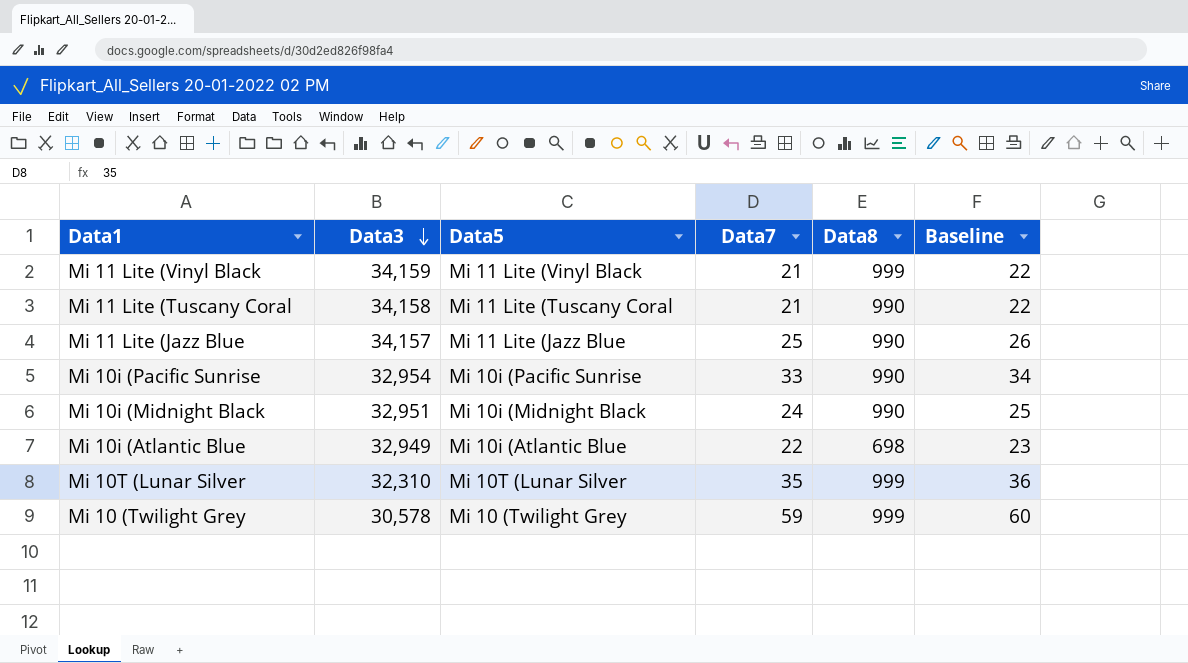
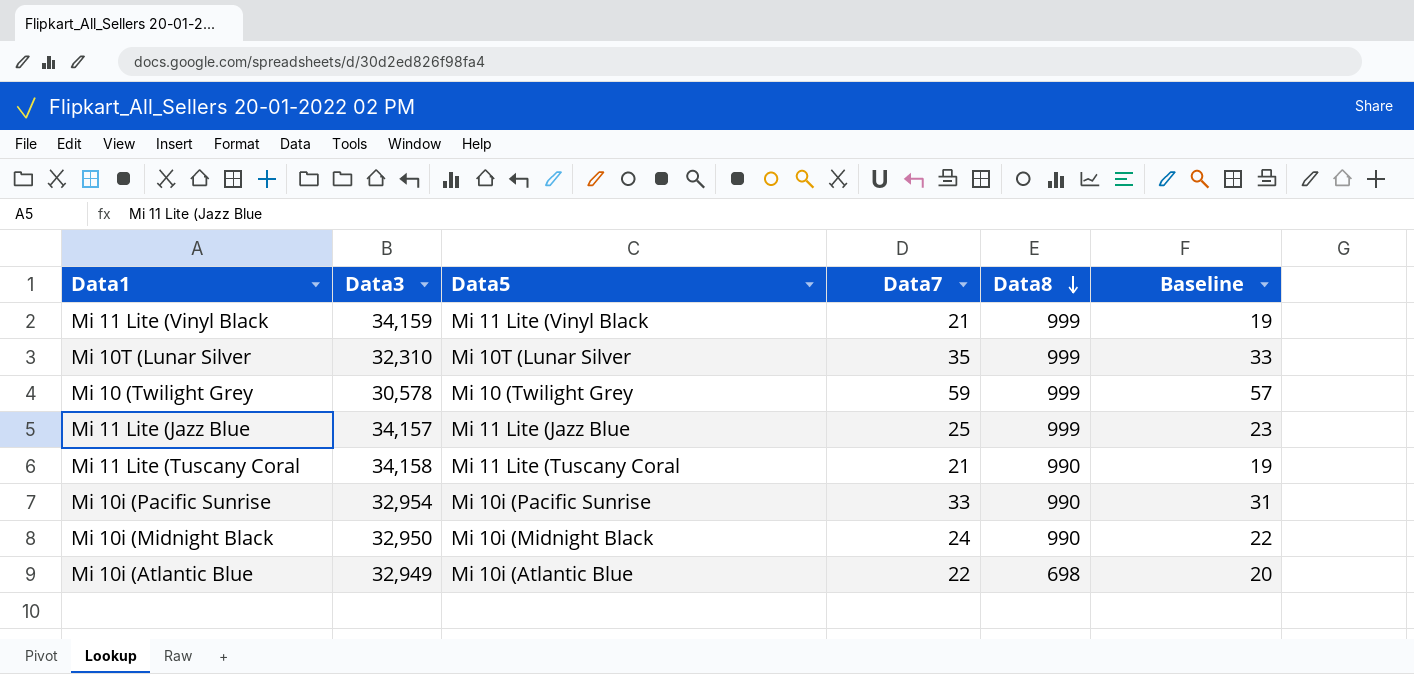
row order: Data3 descending -> Data8 descending
column Baseline | formula: [Data7] + 1 -> [Data7] - 2
Mi 11 Lite (Jazz Blue | Data8: 990 -> 999
Mi 10i (Midnight Black | Data3: 32,951 -> 32,950

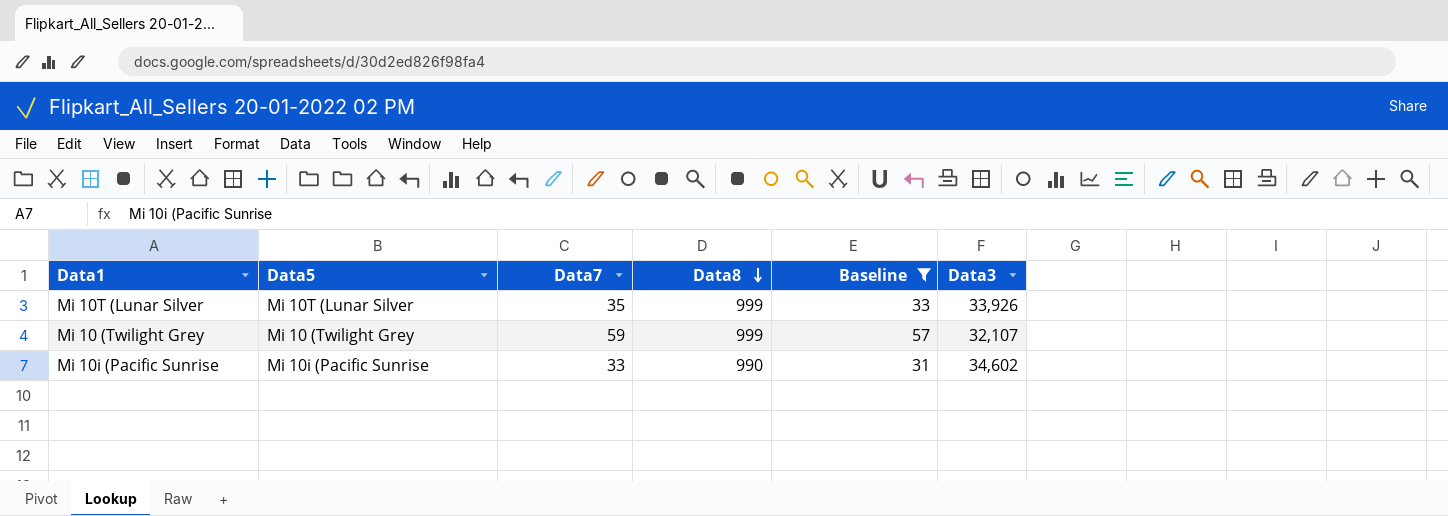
filter: none -> Baseline >= 31
column Data3 | position: 2 -> 6
Mi 10T (Lunar Silver | Data3: 32,310 -> 33,926
Mi 10 (Twilight Grey | Data3: 30,578 -> 32,107
Mi 10i (Pacific Sunrise | Data3: 32,954 -> 34,602

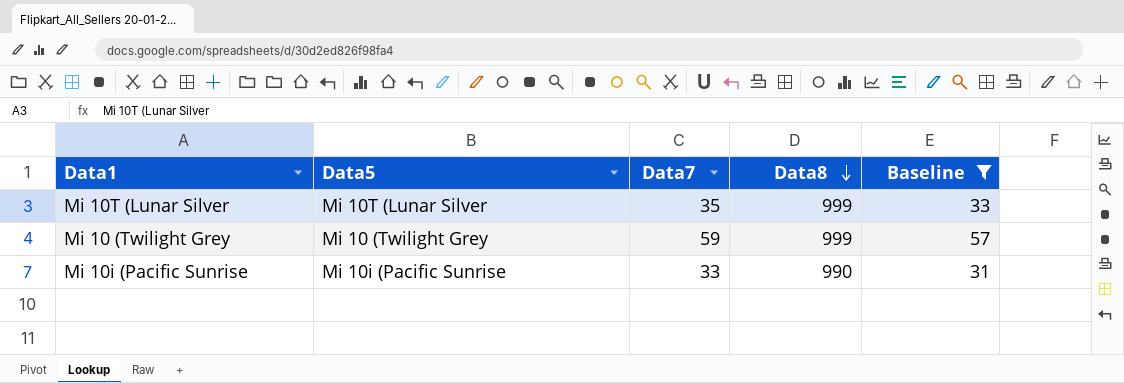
column Data3 | position: 6 -> none

